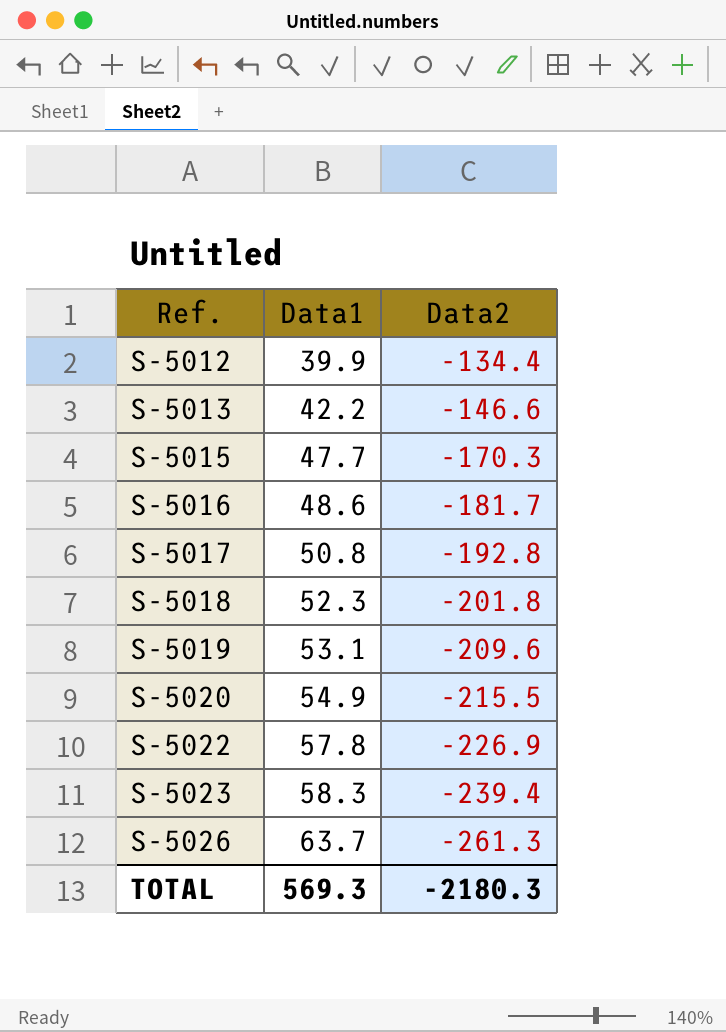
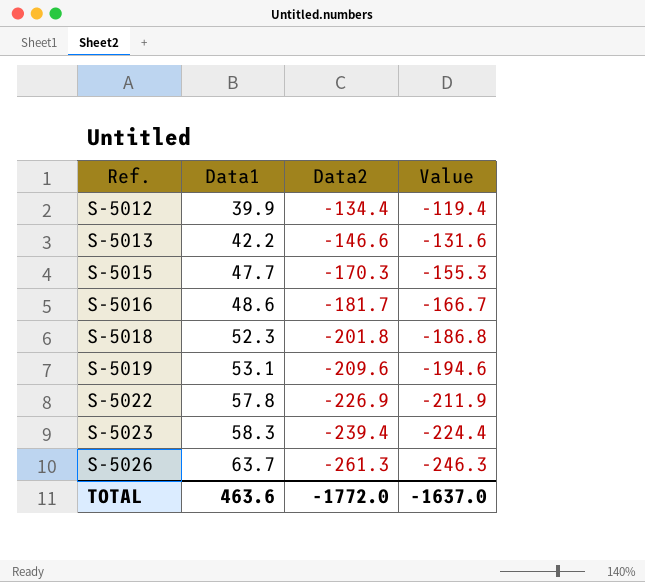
column Value | formula: none -> [Data2] + 15
row S-5017: 50.8 | -192.8 -> none
row S-5020: 54.9 | -215.5 -> none
TOTAL | Data1: 569.3 -> 463.6
TOTAL | Data2: -2180.3 -> -1772.0

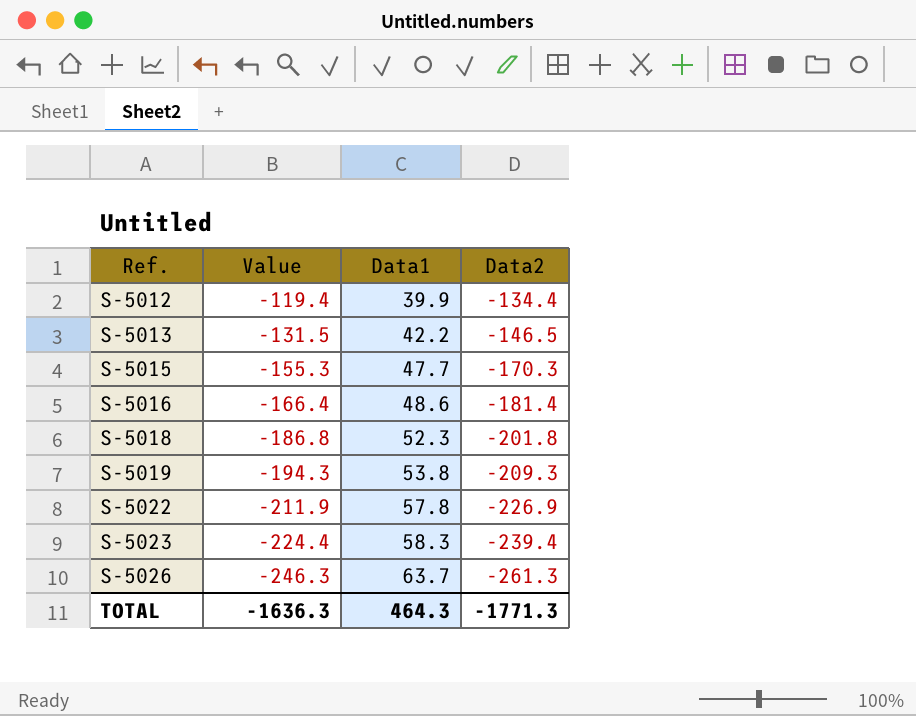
column Value | position: 4 -> 2
S-5013 | Value: -131.6 -> -131.5
S-5013 | Data2: -146.6 -> -146.5
S-5016 | Value: -166.7 -> -166.4
S-5016 | Data2: -181.7 -> -181.4
S-5019 | Value: -194.6 -> -194.3
S-5019 | Data1: 53.1 -> 53.8
S-5019 | Data2: -209.6 -> -209.3
TOTAL | Value: -1637.0 -> -1636.3
TOTAL | Data1: 463.6 -> 464.3
TOTAL | Data2: -1772.0 -> -1771.3

